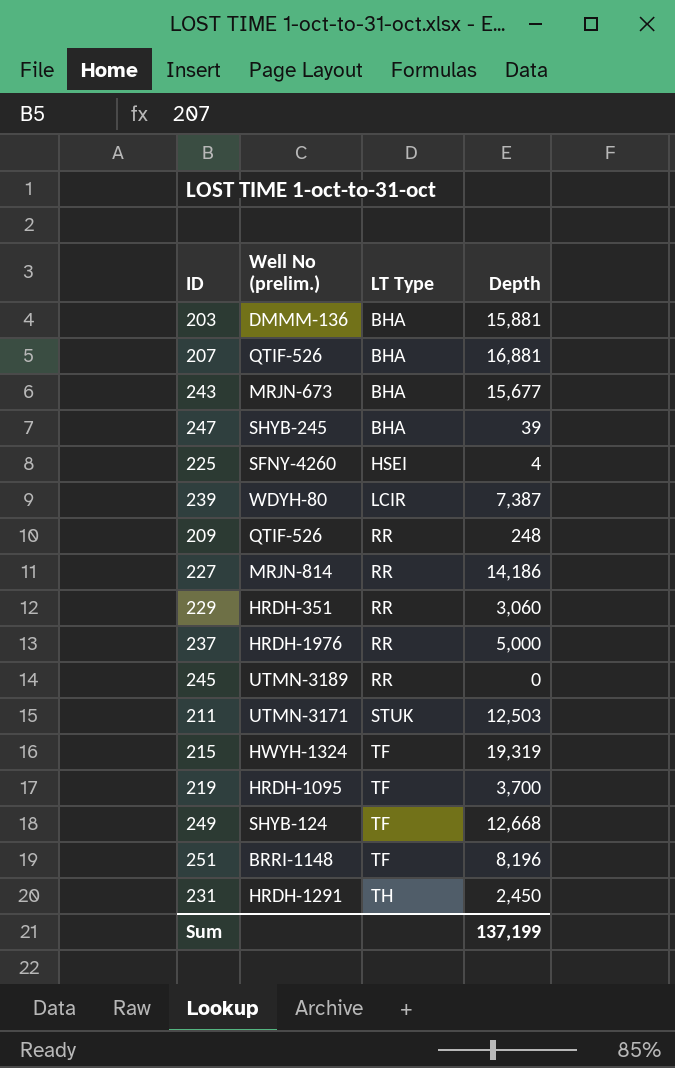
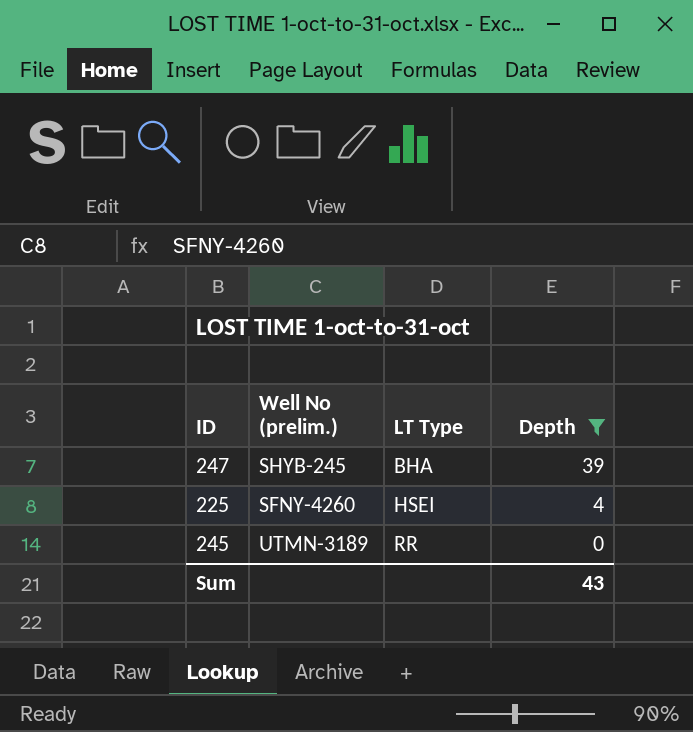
filter: none -> Depth <= 39
Sum | Depth: 137,199 -> 43

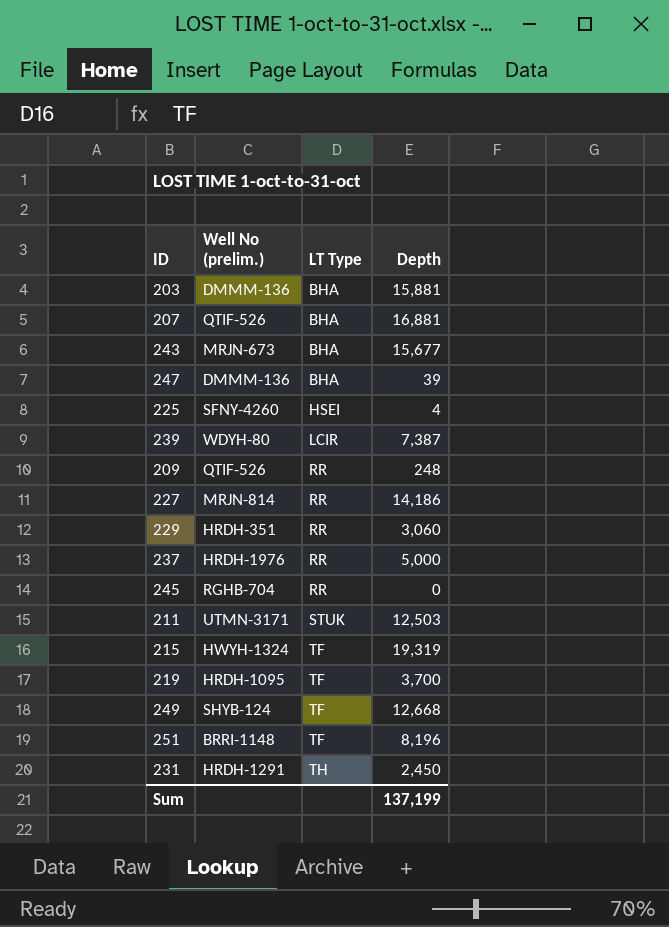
filter: Depth <= 39 -> none
247 | Well No (prelim.): SHYB-245 -> DMMM-136
245 | Well No (prelim.): UTMN-3189 -> RGHB-704
Sum | Depth: 43 -> 137,199

